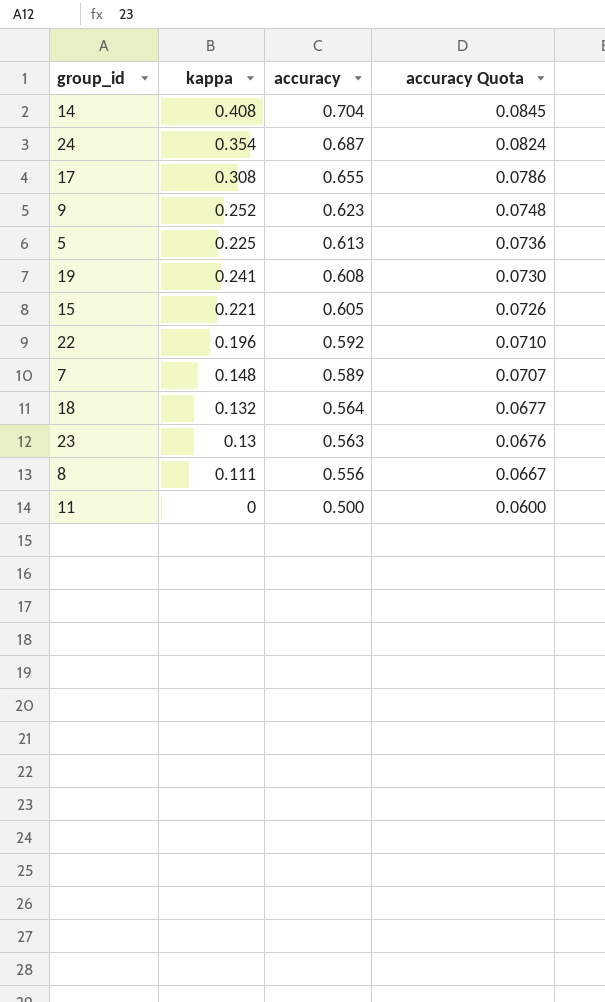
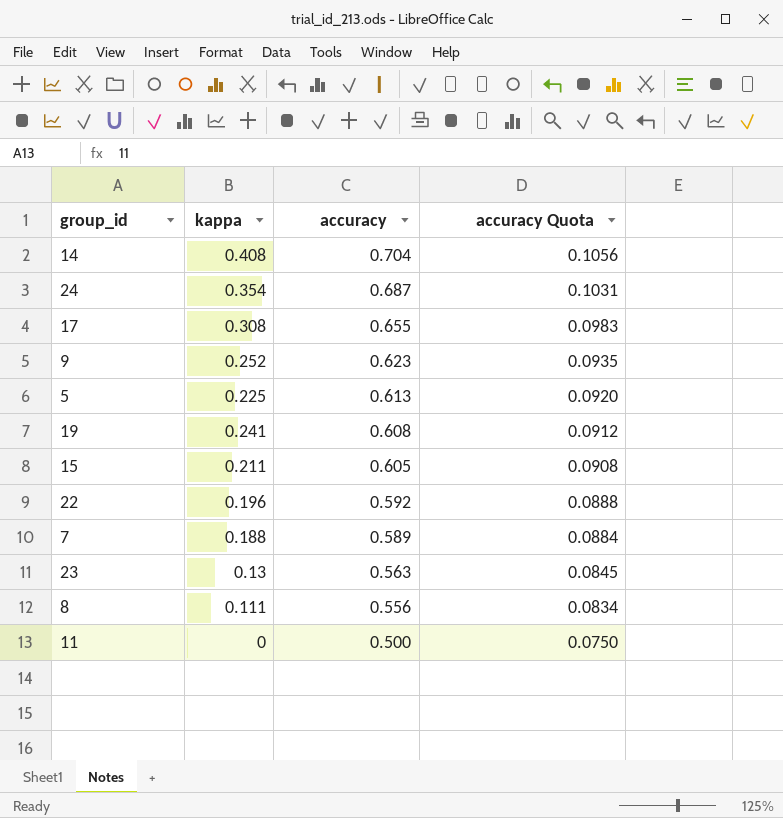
column accuracy Quota | formula: [accuracy] * 0.12 -> [accuracy] * 0.15
row 18: 0.132 | 0.564 | 0.0677 -> none
15 | kappa: 0.221 -> 0.211
7 | kappa: 0.148 -> 0.188

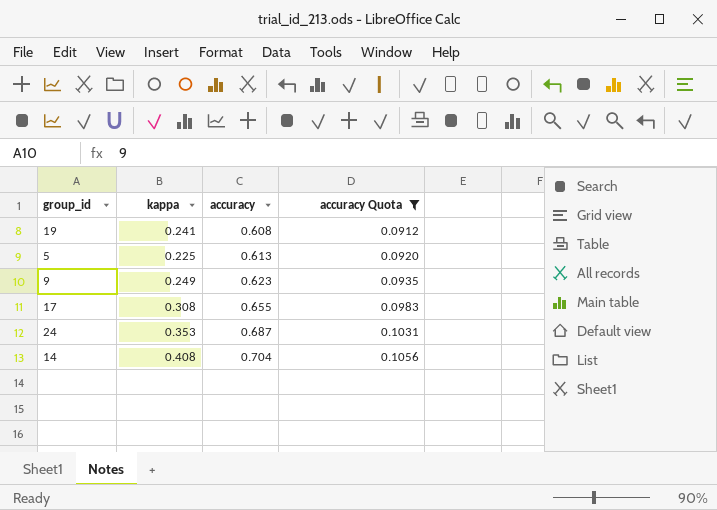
filter: none -> accuracy Quota >= 0.0912
row order: accuracy descending -> accuracy ascending
9 | kappa: 0.252 -> 0.249
24 | kappa: 0.354 -> 0.353

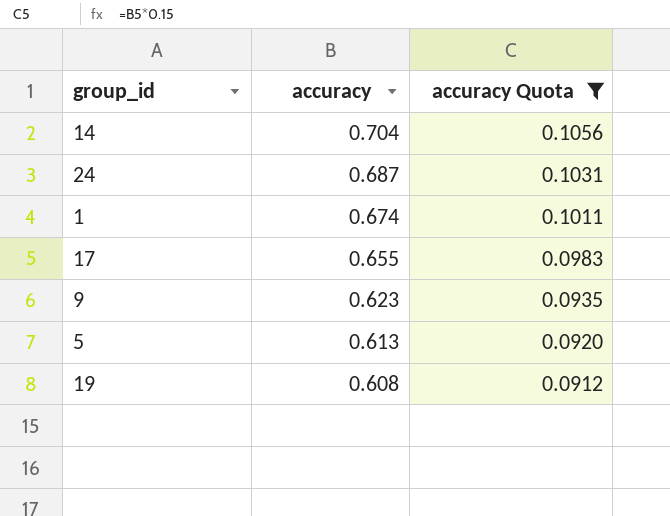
row order: accuracy ascending -> accuracy descending
column kappa | position: 2 -> none
row 1: none -> 0.674 | 0.1011

